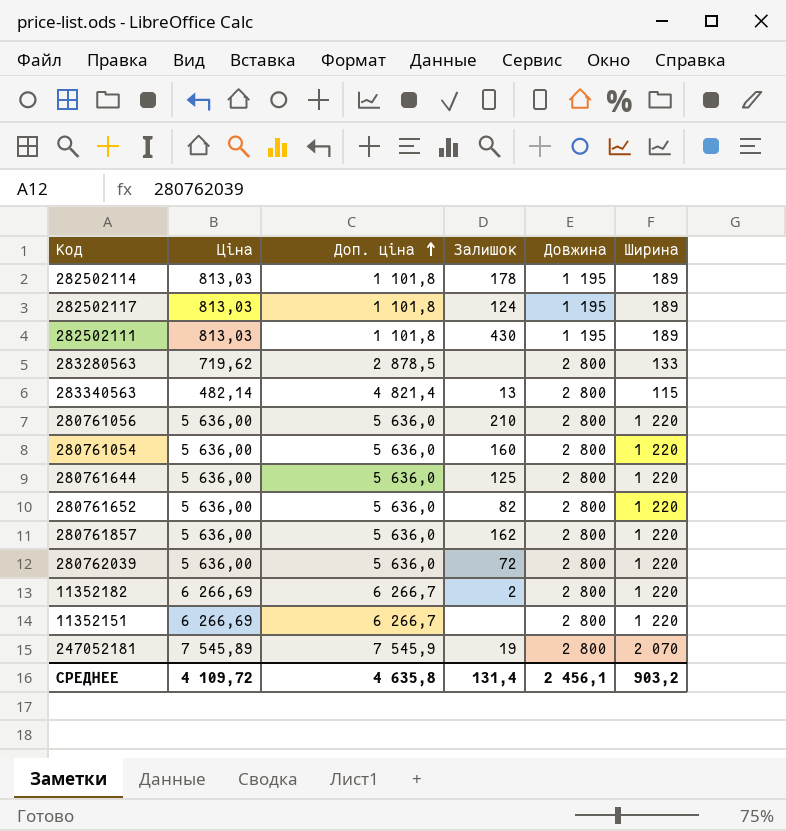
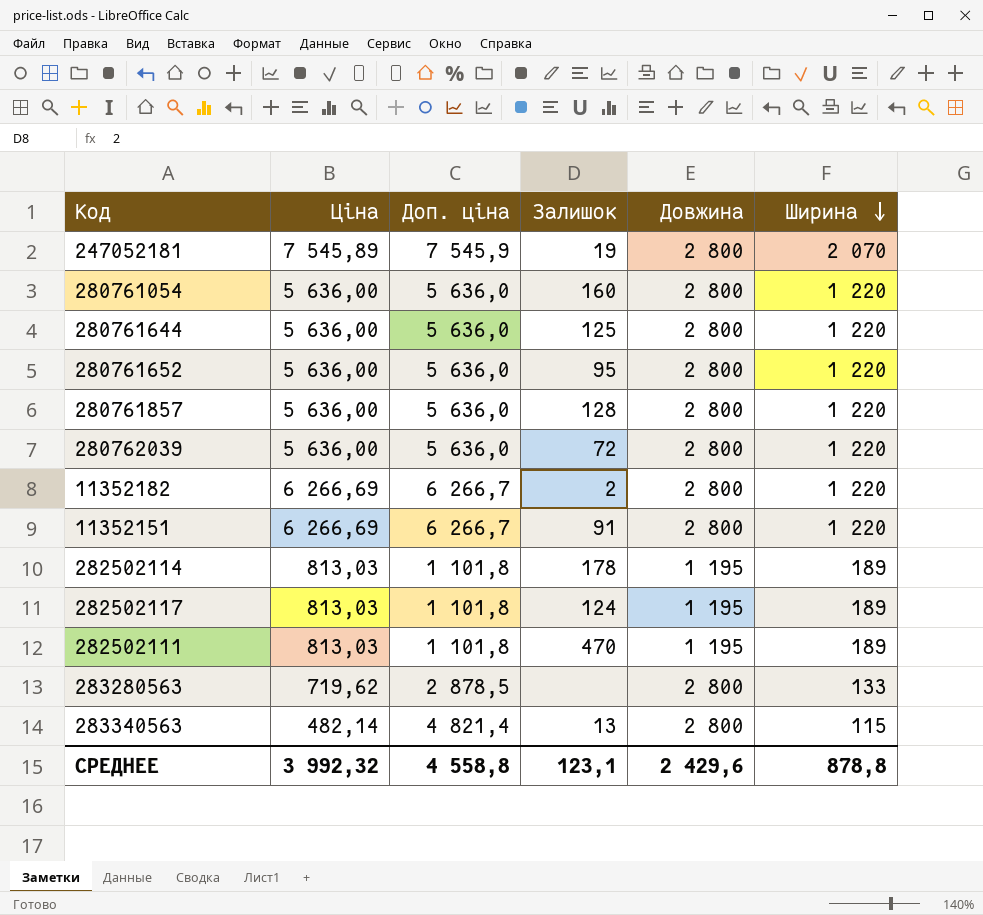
row order: Доп. ціна ascending -> Ширина descending
row 280761056: 5 636,00 | 5 636,0 | 210 | 2 800 | 1 220 -> none
280761652 | Залишок: 82 -> 95
280761857 | Залишок: 162 -> 128
11352151 | Залишок: none -> 91
282502111 | Залишок: 430 -> 470
СРЕДНЕЕ | Ціна: 4 109,72 -> 3 992,32
СРЕДНЕЕ | Доп. ціна: 4 635,8 -> 4 558,8
СРЕДНЕЕ | Залишок: 131,4 -> 123,1
СРЕДНЕЕ | Довжина: 2 456,1 -> 2 429,6
СРЕДНЕЕ | Ширина: 903,2 -> 878,8

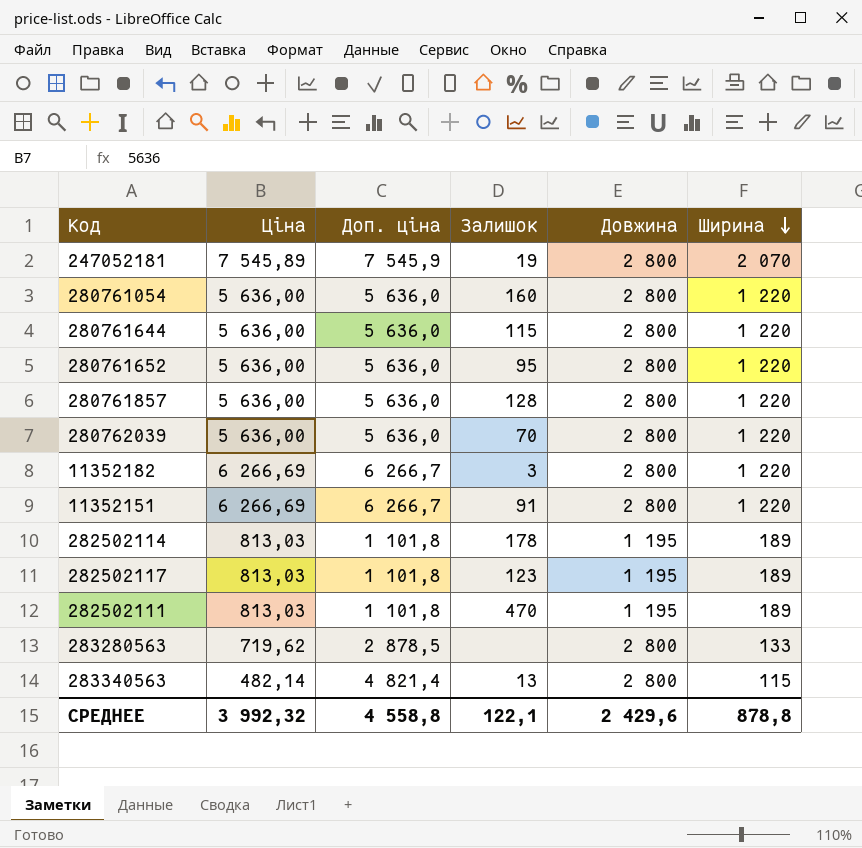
280761644 | Залишок: 125 -> 115
280762039 | Залишок: 72 -> 70
11352182 | Залишок: 2 -> 3
282502117 | Залишок: 124 -> 123
СРЕДНЕЕ | Залишок: 123,1 -> 122,1

